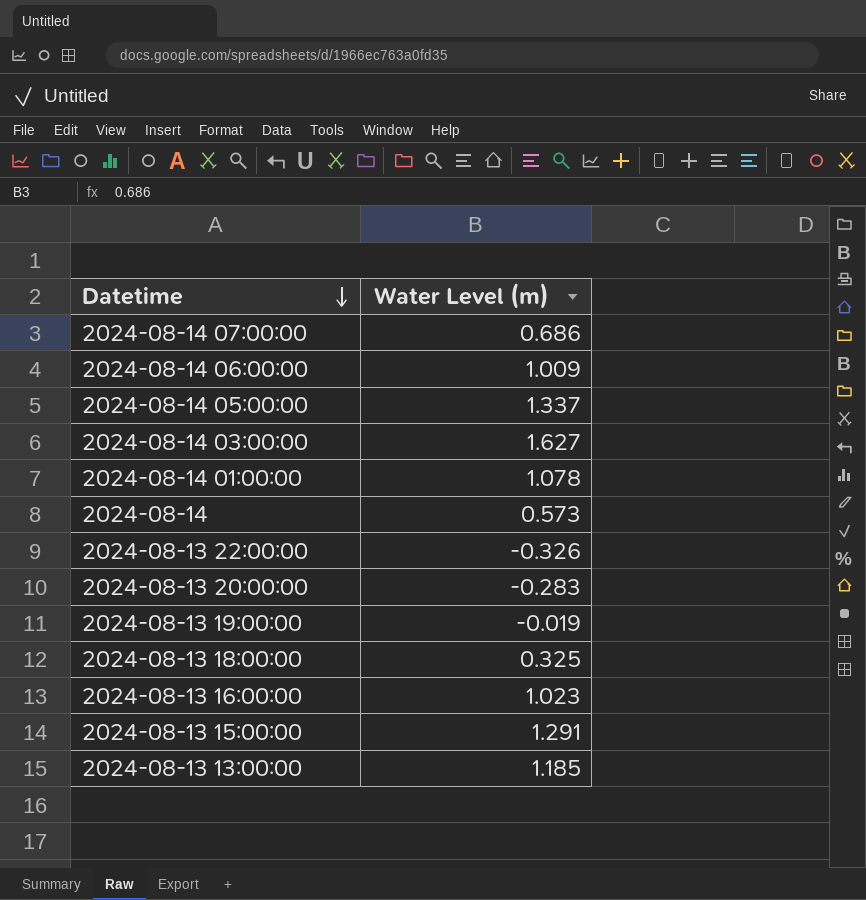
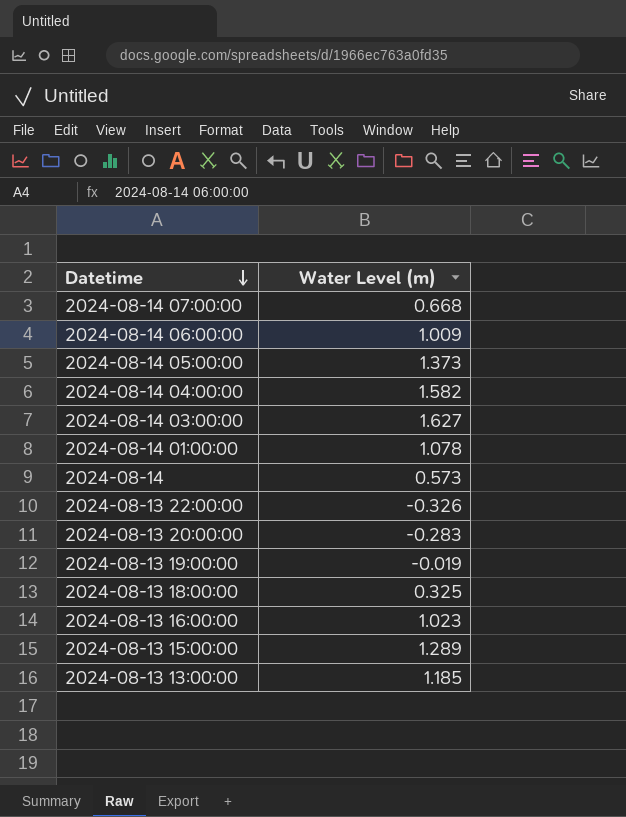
2024-08-14 07:00:00 | Water Level (m): 0.686 -> 0.668
2024-08-14 05:00:00 | Water Level (m): 1.337 -> 1.373
row 2024-08-14 04:00:00: none -> 1.582
2024-08-13 15:00:00 | Water Level (m): 1.291 -> 1.289

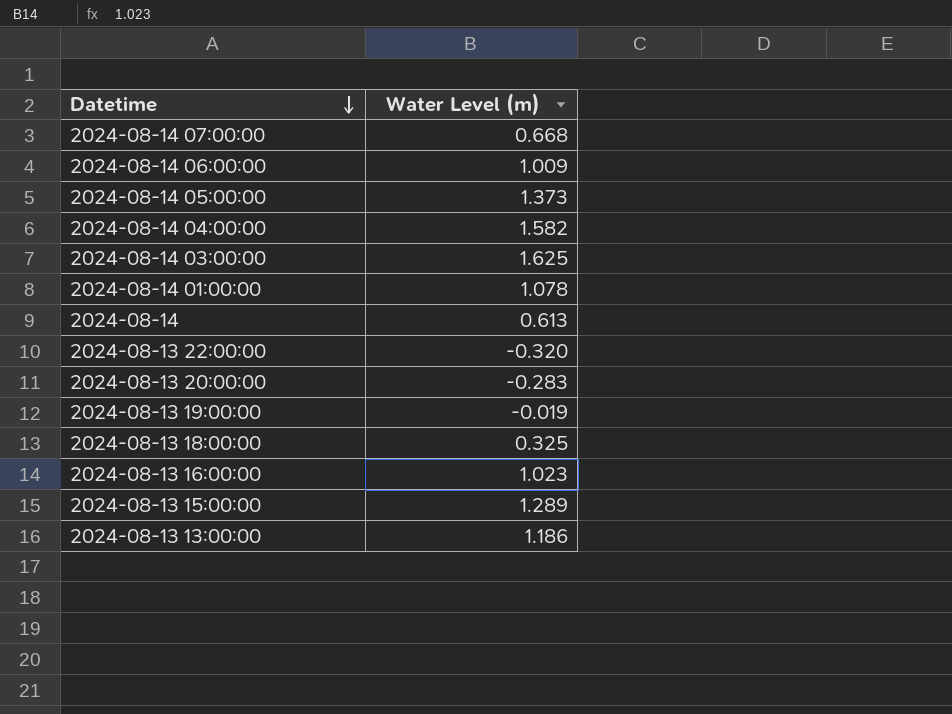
2024-08-14 03:00:00 | Water Level (m): 1.627 -> 1.625
2024-08-14 | Water Level (m): 0.573 -> 0.613
2024-08-13 22:00:00 | Water Level (m): -0.326 -> -0.320
2024-08-13 13:00:00 | Water Level (m): 1.185 -> 1.186

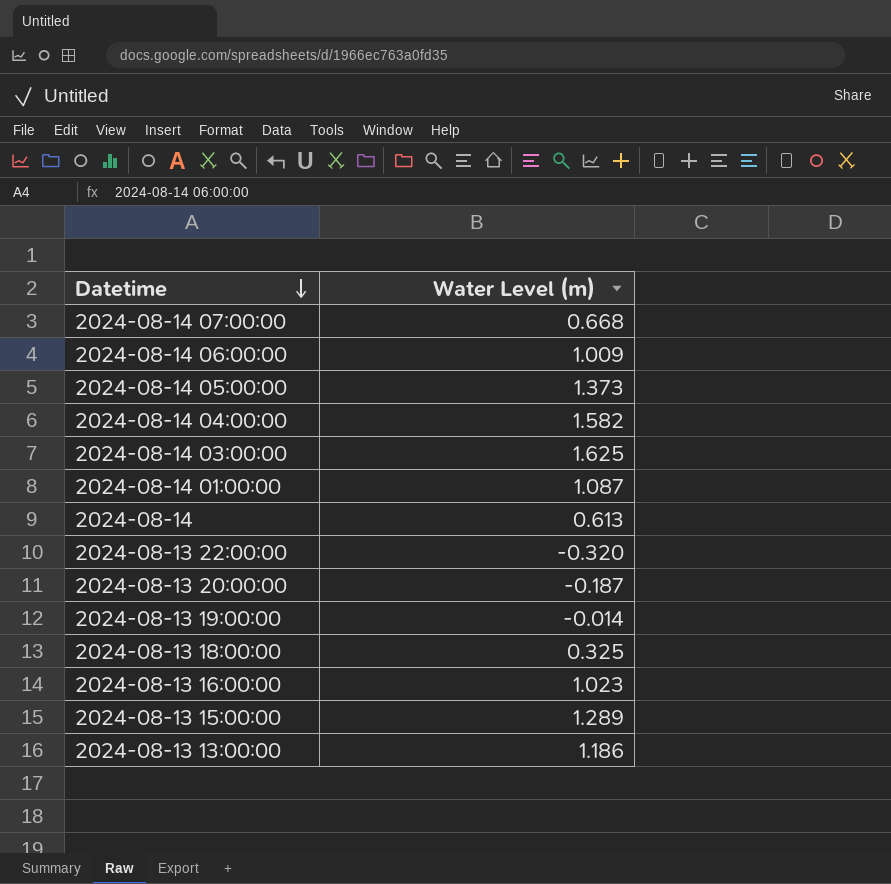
2024-08-14 01:00:00 | Water Level (m): 1.078 -> 1.087
2024-08-13 20:00:00 | Water Level (m): -0.283 -> -0.187
2024-08-13 19:00:00 | Water Level (m): -0.019 -> -0.014

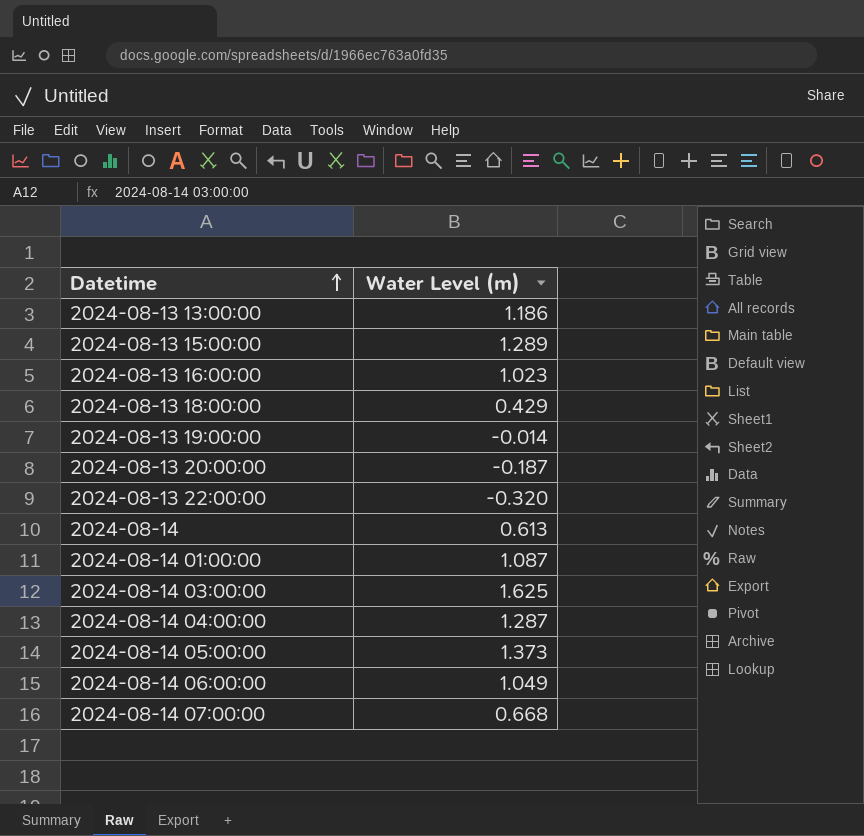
row order: Datetime descending -> Datetime ascending
2024-08-13 18:00:00 | Water Level (m): 0.325 -> 0.429
2024-08-14 04:00:00 | Water Level (m): 1.582 -> 1.287
2024-08-14 06:00:00 | Water Level (m): 1.009 -> 1.049

